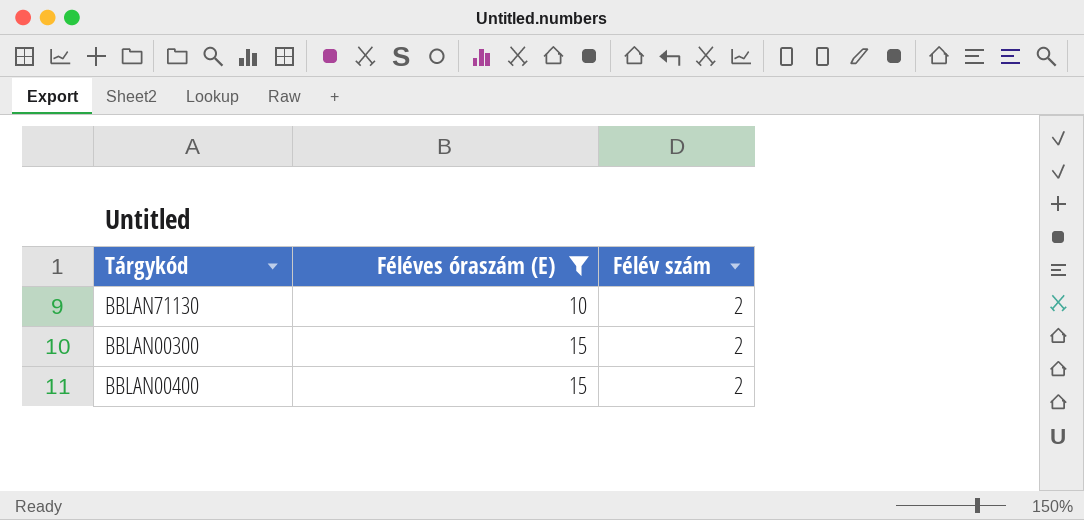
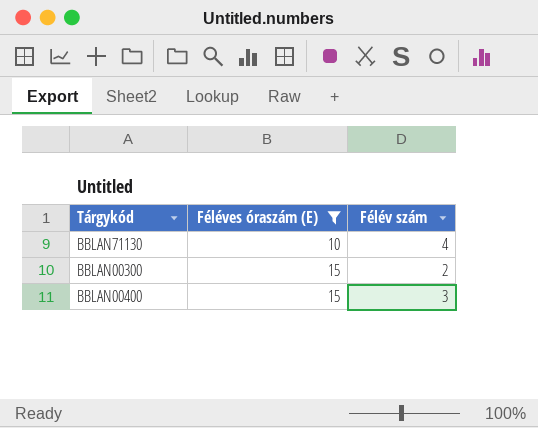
BBLAN71130 | Félév szám: 2 -> 4
BBLAN00400 | Félév szám: 2 -> 3

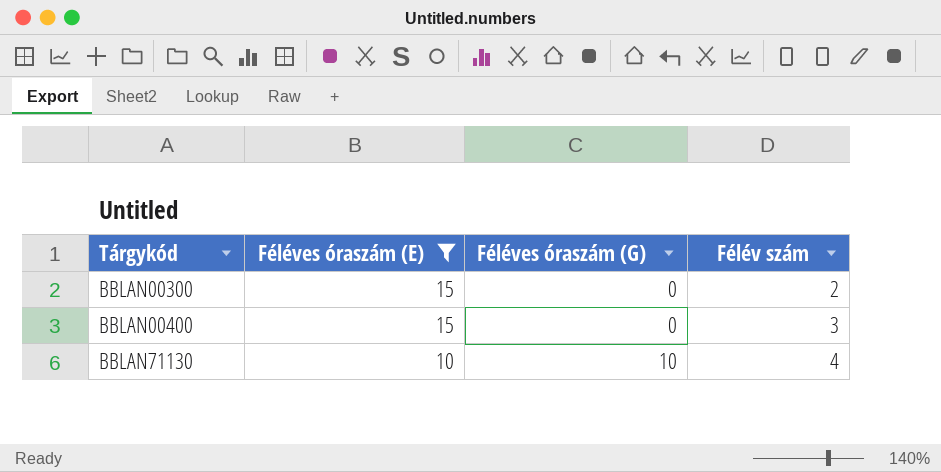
row order: Féléves óraszám (E) ascending -> Tárgykód ascending
column Féléves óraszám (G) | position: none -> 3

